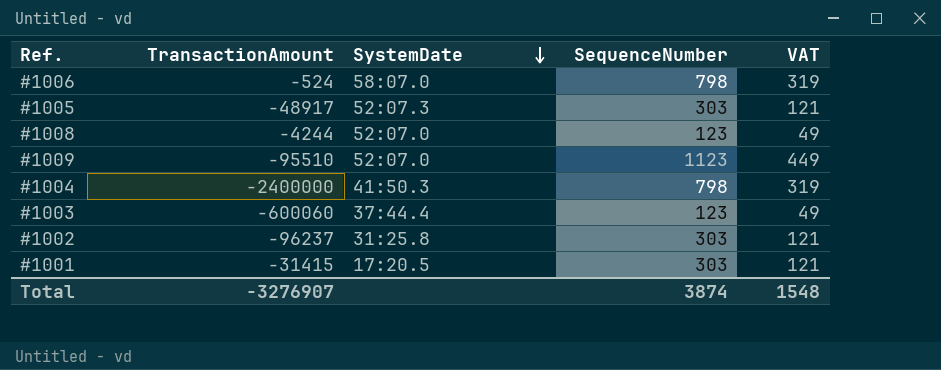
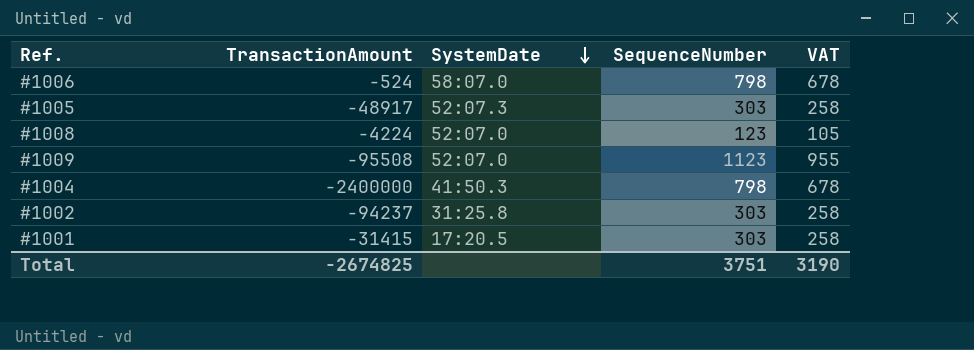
column VAT | formula: [SequenceNumber] * 0.4 -> [SequenceNumber] * 0.85
row #1003: -600060 | 37:44.4 | 123 | 49 -> none
#1008 | TransactionAmount: -4244 -> -4224
#1009 | TransactionAmount: -95510 -> -95508
#1002 | TransactionAmount: -96237 -> -94237
Total | TransactionAmount: -3276907 -> -2674825
Total | SequenceNumber: 3874 -> 3751
Total | VAT: 1548 -> 3190

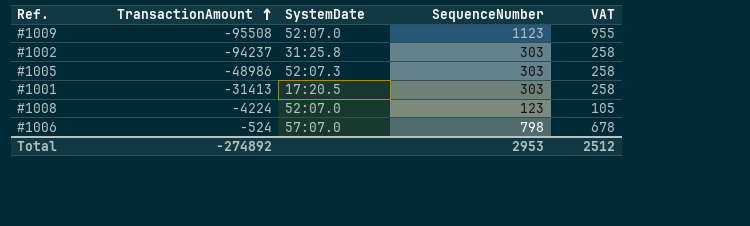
row order: SystemDate descending -> TransactionAmount ascending
row #1004: -2400000 | 41:50.3 | 798 | 678 -> none
#1005 | TransactionAmount: -48917 -> -48986
#1001 | TransactionAmount: -31415 -> -31413
#1006 | SystemDate: 58:07.0 -> 57:07.0
Total | TransactionAmount: -2674825 -> -274892
Total | SequenceNumber: 3751 -> 2953
Total | VAT: 3190 -> 2512

